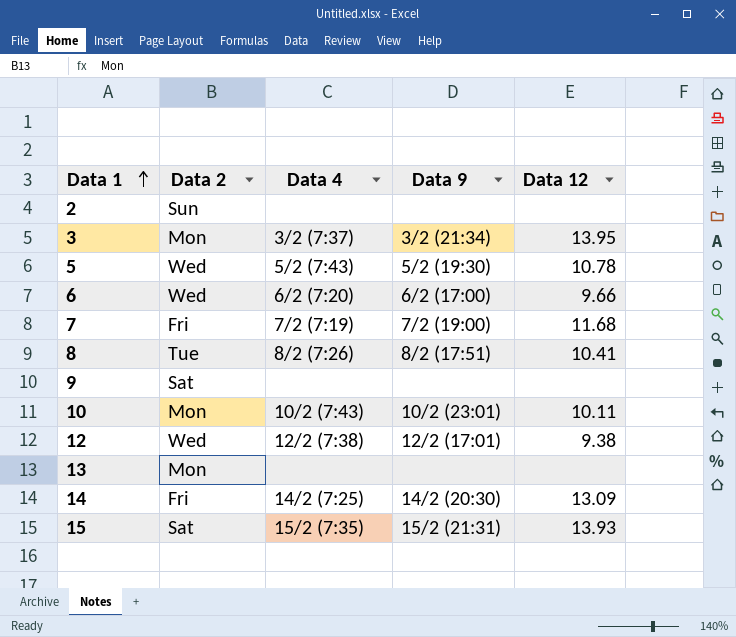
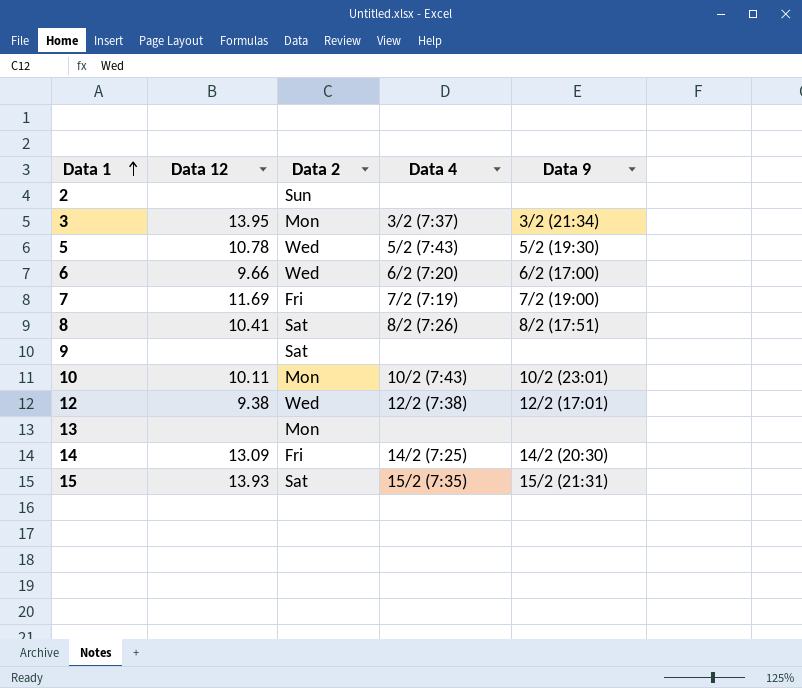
column Data 12 | position: 5 -> 2
7 | Data 12: 11.68 -> 11.69
8 | Data 2: Tue -> Sat

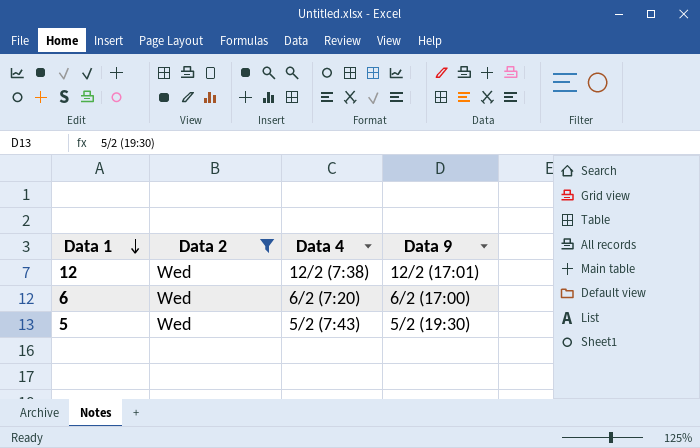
filter: none -> Data 2 = Wed
row order: Data 1 ascending -> Data 1 descending
column Data 12 | position: 2 -> none

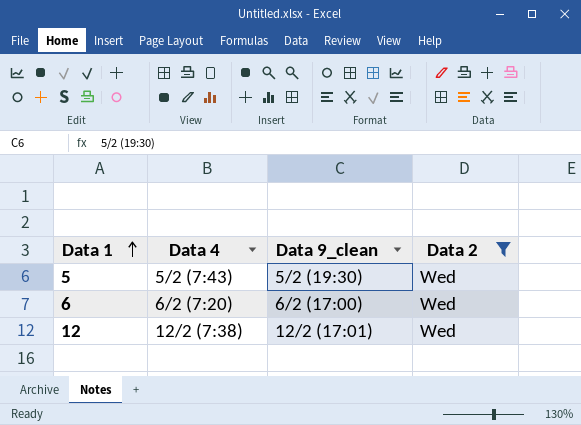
row order: Data 1 descending -> Data 1 ascending
column name: Data 9 -> Data 9_clean
column Data 2 | position: 2 -> 4

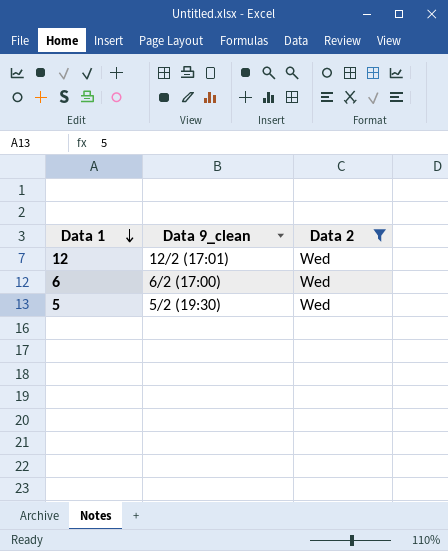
row order: Data 1 ascending -> Data 1 descending
column Data 4 | position: 2 -> none

